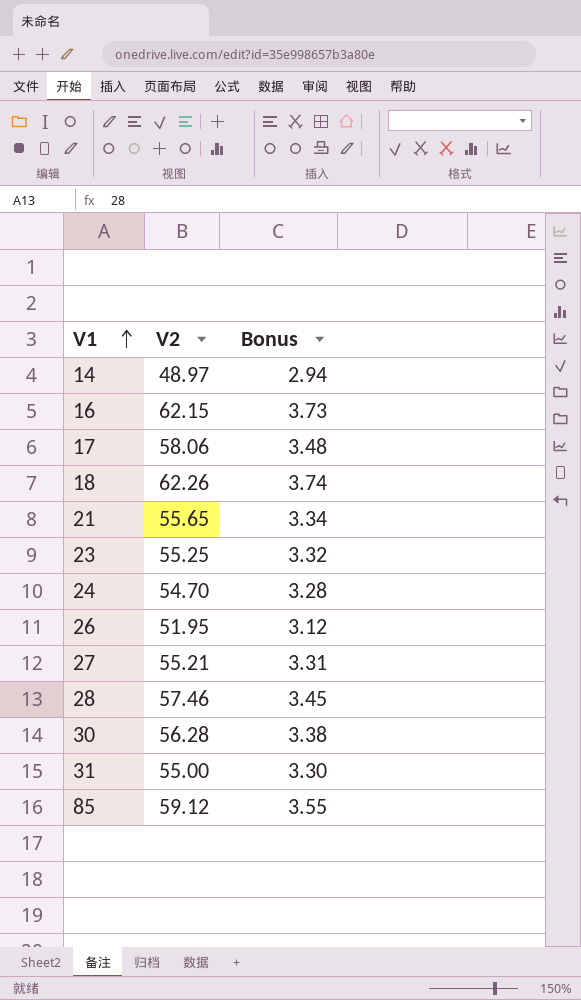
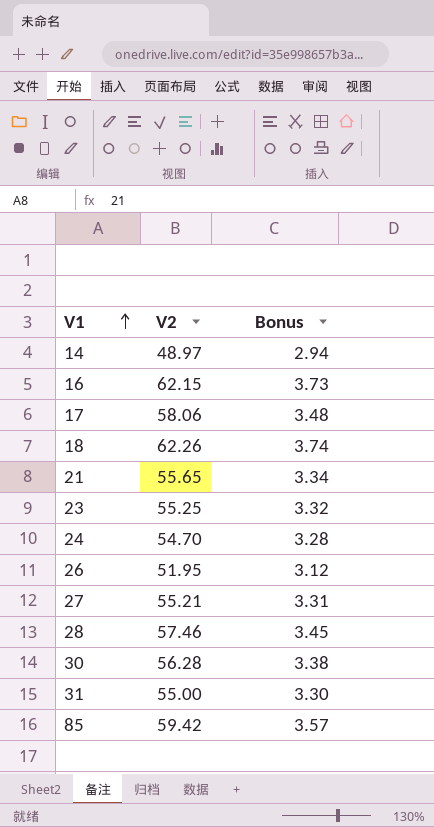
85 | V2: 59.12 -> 59.42
85 | Bonus: 3.55 -> 3.57

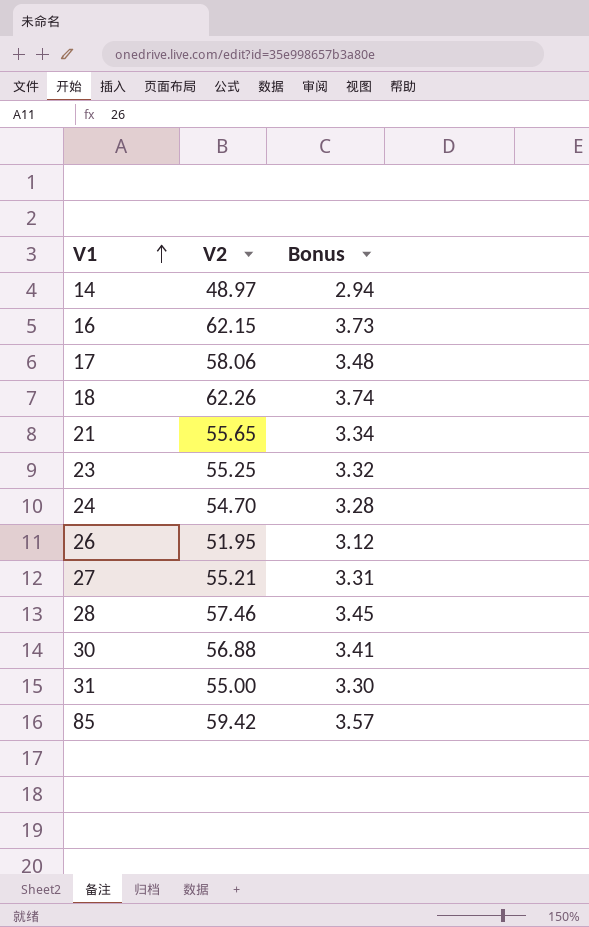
30 | V2: 56.28 -> 56.88
30 | Bonus: 3.38 -> 3.41

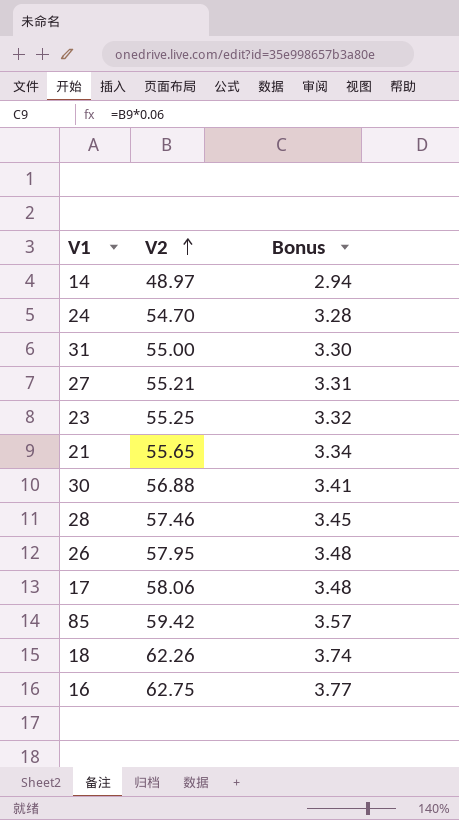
row order: V1 ascending -> V2 ascending
26 | V2: 51.95 -> 57.95
26 | Bonus: 3.12 -> 3.48
16 | V2: 62.15 -> 62.75
16 | Bonus: 3.73 -> 3.77

